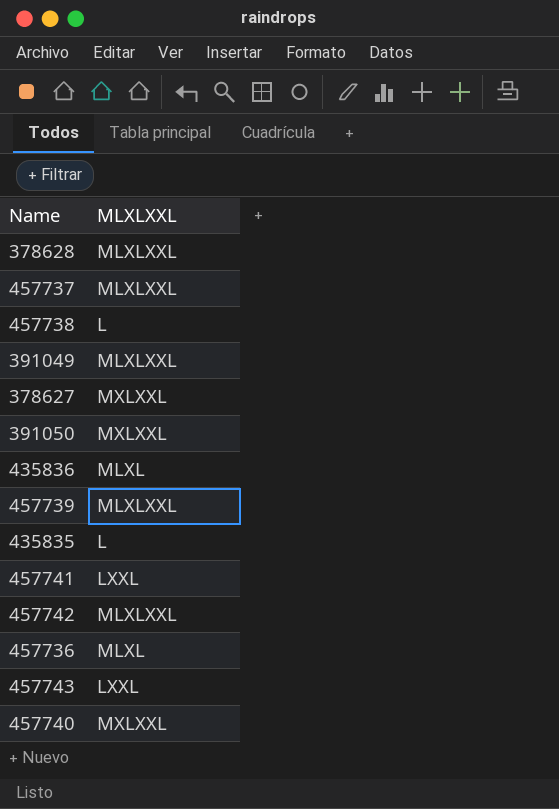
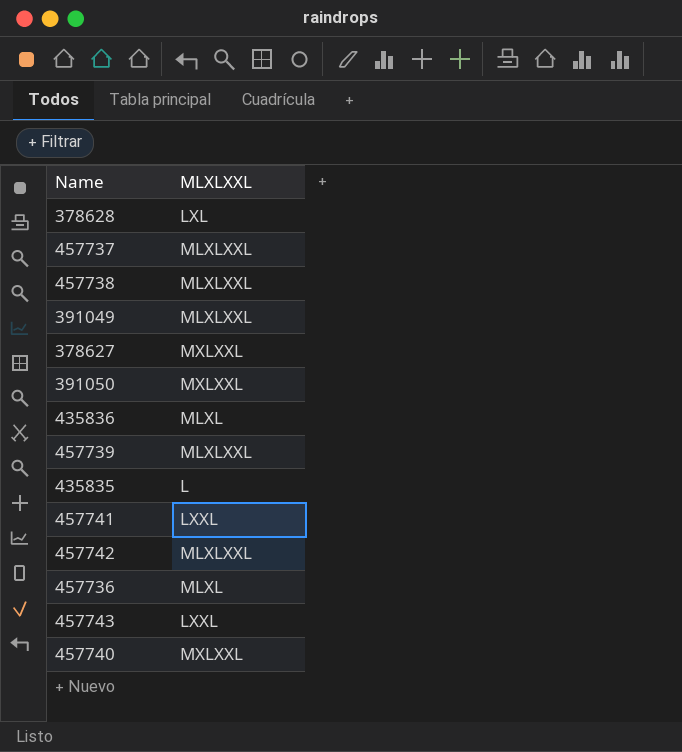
378628 | MLXLXXL: MLXLXXL -> LXL
457738 | MLXLXXL: L -> MLXLXXL

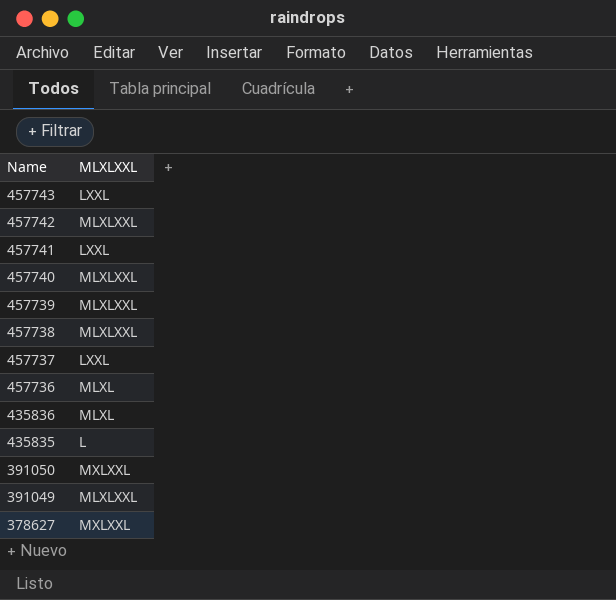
row order: none -> Name descending
row 378628: LXL -> none
457740 | MLXLXXL: MXLXXL -> MLXLXXL
457737 | MLXLXXL: MLXLXXL -> LXXL

